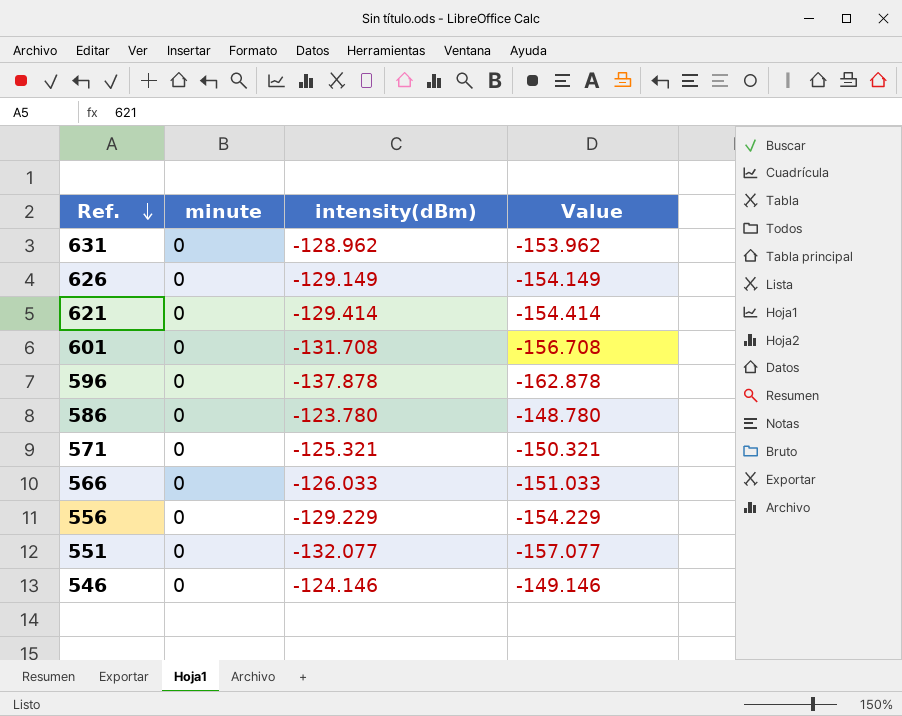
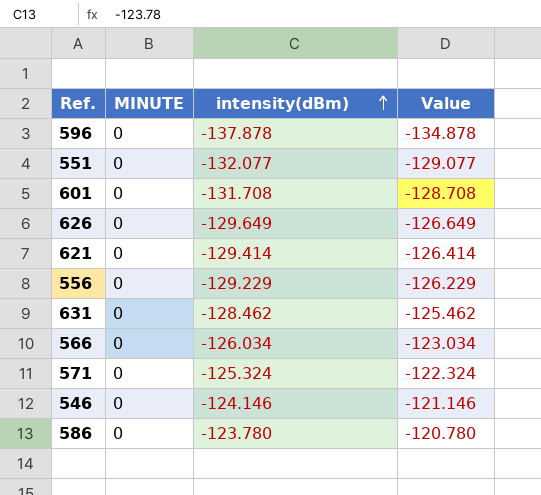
row order: Ref. descending -> intensity(dBm) ascending
column name: minute -> MINUTE
column Value | formula: [intensity(dBm)] - 25 -> [intensity(dBm)] + 3
626 | intensity(dBm): -129.149 -> -129.649
631 | intensity(dBm): -128.962 -> -128.462
566 | intensity(dBm): -126.033 -> -126.034
571 | intensity(dBm): -125.321 -> -125.324

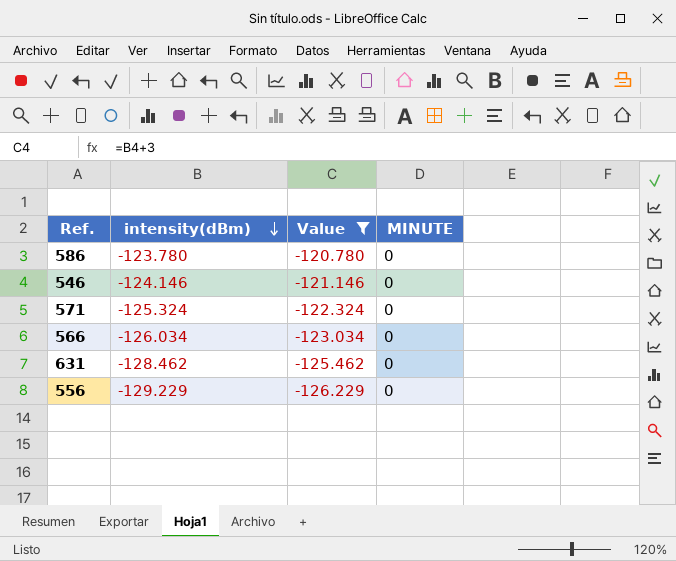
filter: none -> Value >= -126.229
row order: intensity(dBm) ascending -> intensity(dBm) descending
column MINUTE | position: 2 -> 4

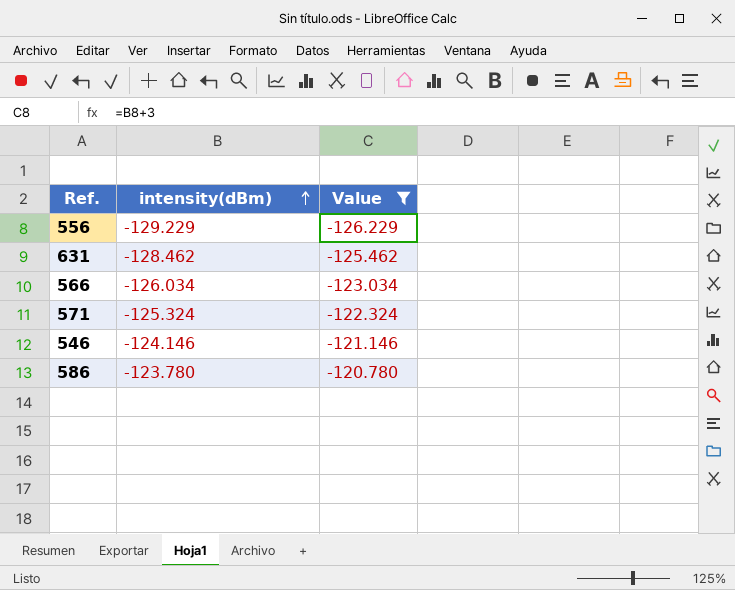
row order: intensity(dBm) descending -> intensity(dBm) ascending
column MINUTE | position: 4 -> none

